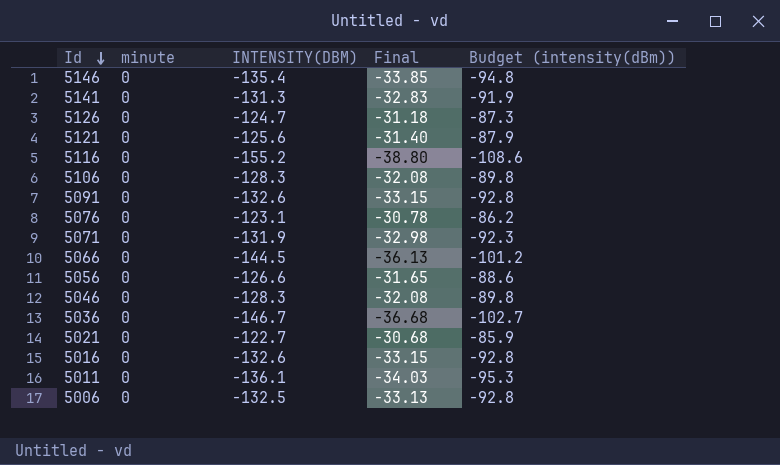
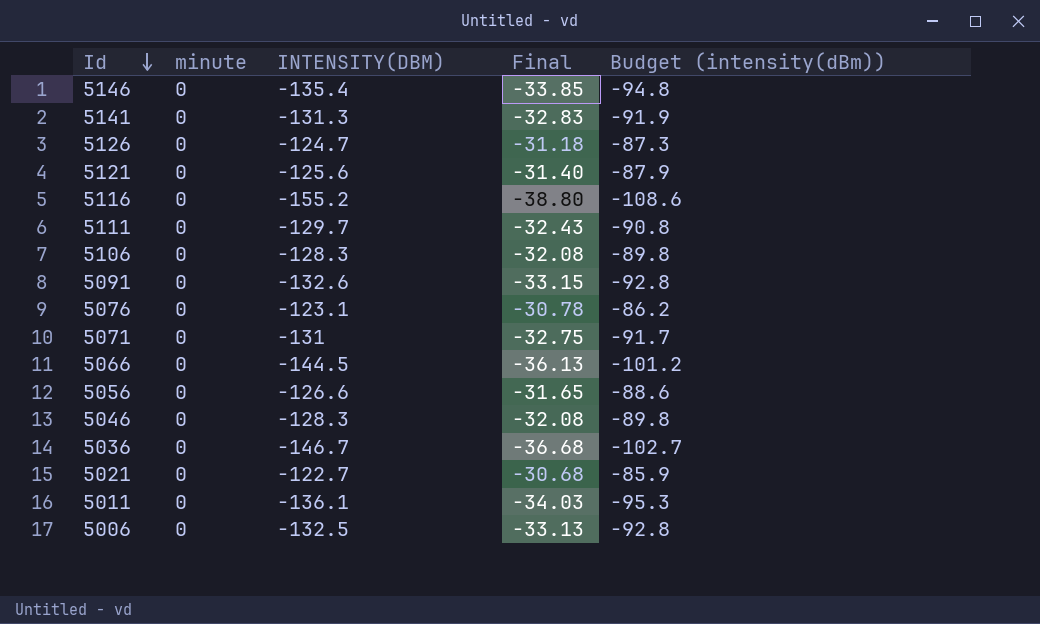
row 5016: 0 | -132.6 | -33.15 | -92.8 -> none
row 5111: none -> 0 | -129.7 | -32.43 | -90.8
5071 | INTENSITY(DBM): -131.9 -> -131
5071 | Final: -32.98 -> -32.75
5071 | Budget (intensity(dBm)): -92.3 -> -91.7

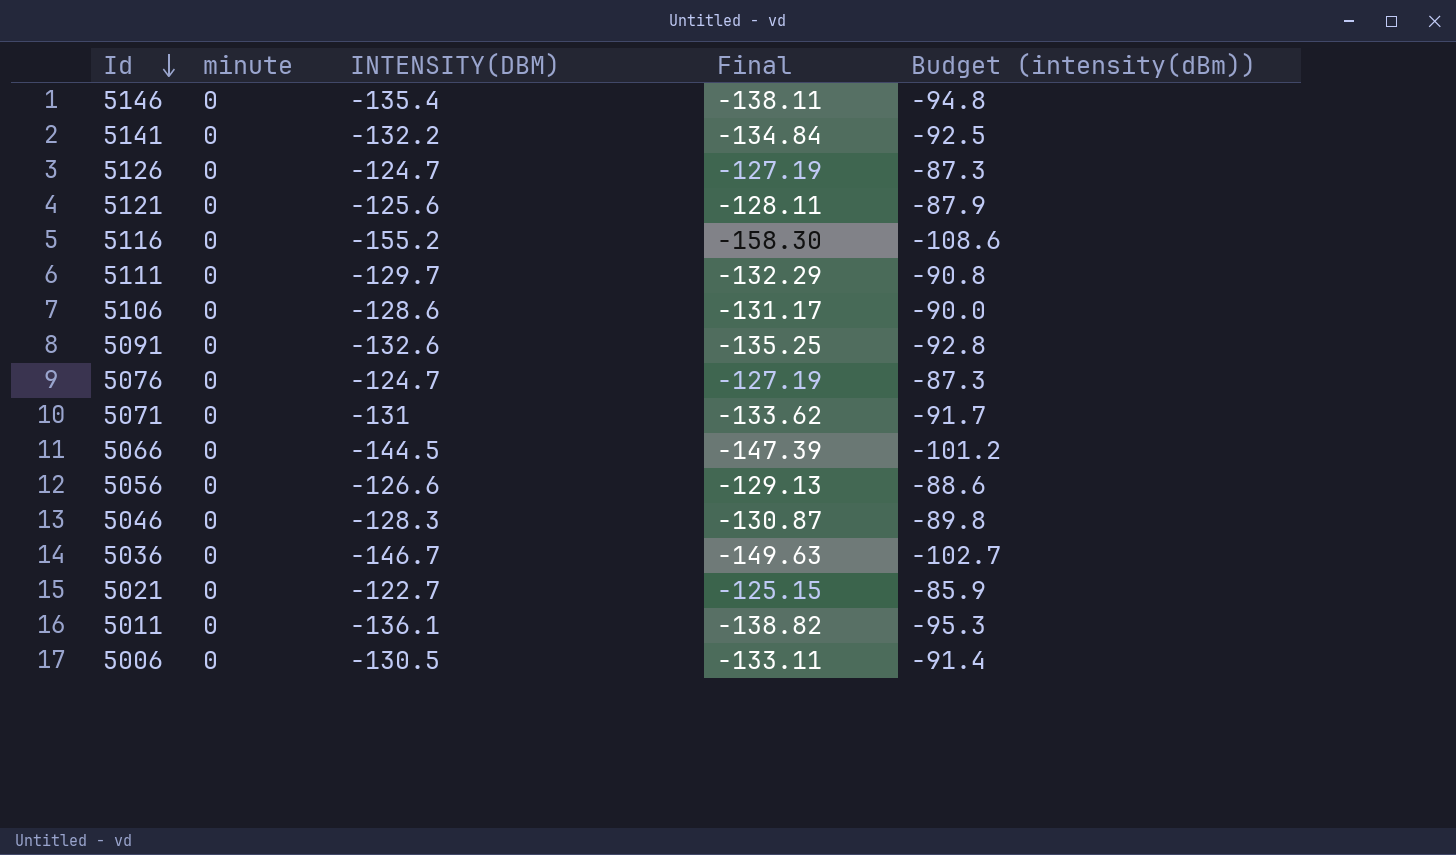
column Final | formula: [INTENSITY(DBM)] * 0.25 -> [INTENSITY(DBM)] * 1.02
5141 | INTENSITY(DBM): -131.3 -> -132.2
5141 | Budget (intensity(dBm)): -91.9 -> -92.5
5106 | INTENSITY(DBM): -128.3 -> -128.6
5106 | Budget (intensity(dBm)): -89.8 -> -90.0
5076 | INTENSITY(DBM): -123.1 -> -124.7
5076 | Budget (intensity(dBm)): -86.2 -> -87.3
5006 | INTENSITY(DBM): -132.5 -> -130.5
5006 | Budget (intensity(dBm)): -92.8 -> -91.4

